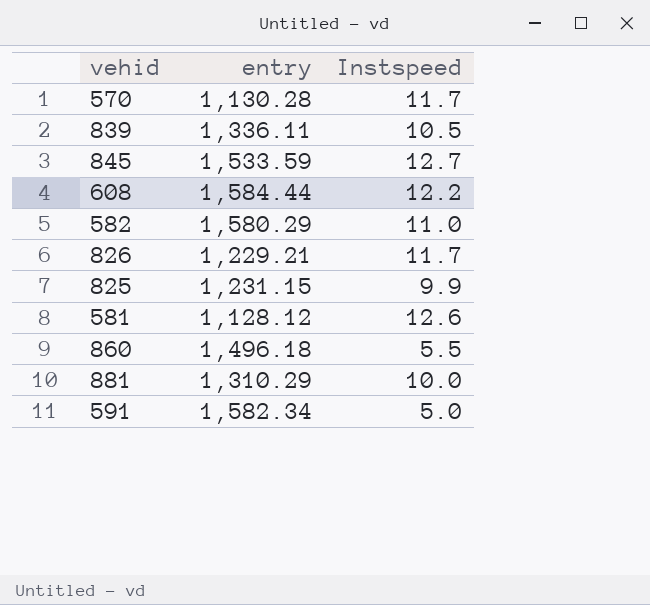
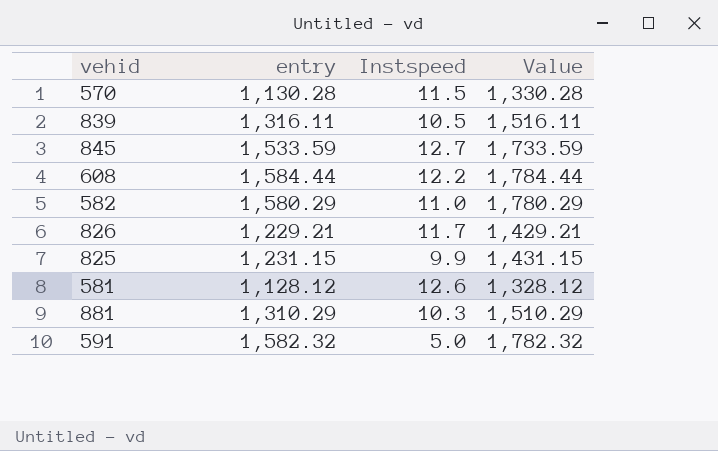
column Value | formula: none -> [entry] + 200
row 860: 1,496.18 | 5.5 -> none
570 | Instspeed: 11.7 -> 11.5
839 | entry: 1,336.11 -> 1,316.11
881 | Instspeed: 10.0 -> 10.3
591 | entry: 1,582.34 -> 1,582.32

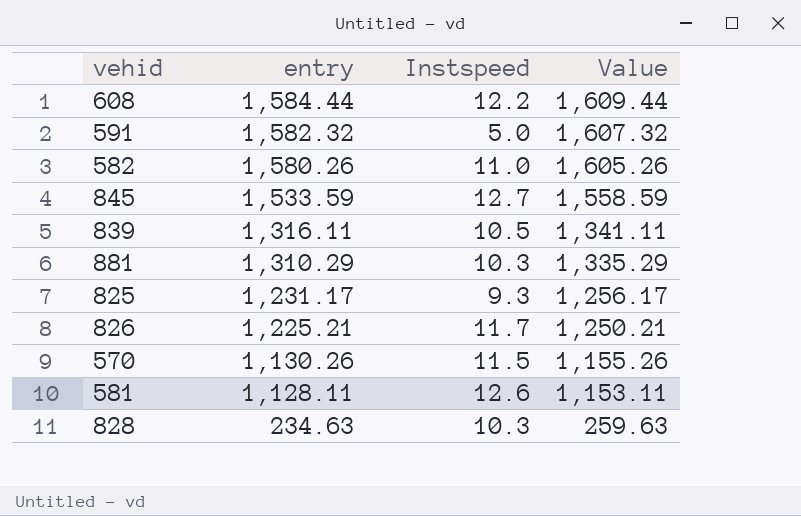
row order: none -> entry descending
column Value | formula: [entry] + 200 -> [entry] + 25
582 | entry: 1,580.29 -> 1,580.26
825 | entry: 1,231.15 -> 1,231.17
825 | Instspeed: 9.9 -> 9.3
826 | entry: 1,229.21 -> 1,225.21
570 | entry: 1,130.28 -> 1,130.26
581 | entry: 1,128.12 -> 1,128.11
row 828: none -> 234.63 | 10.3 | 259.63

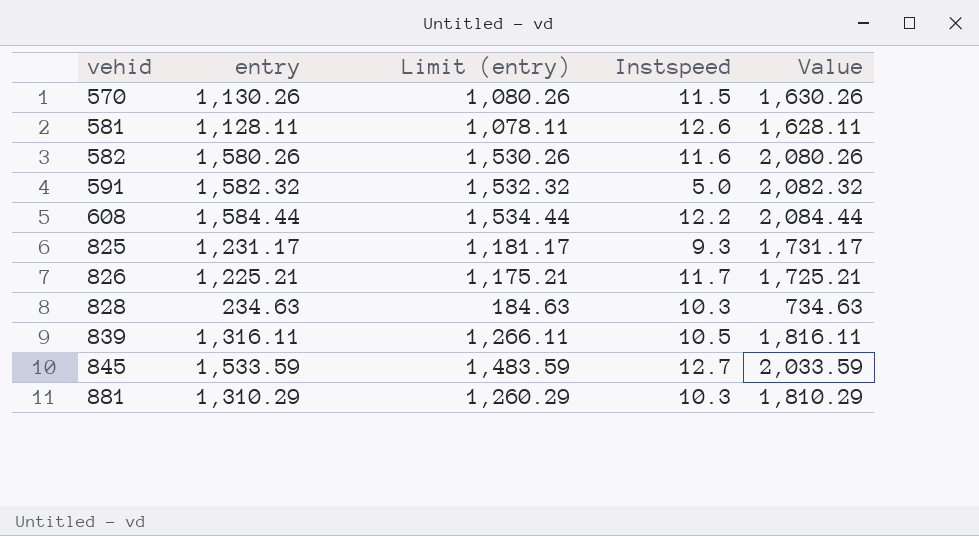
row order: entry descending -> vehid ascending
column Limit (entry) | formula: none -> [entry] - 50
column Value | formula: [entry] + 25 -> [entry] + 500
582 | Instspeed: 11.0 -> 11.6

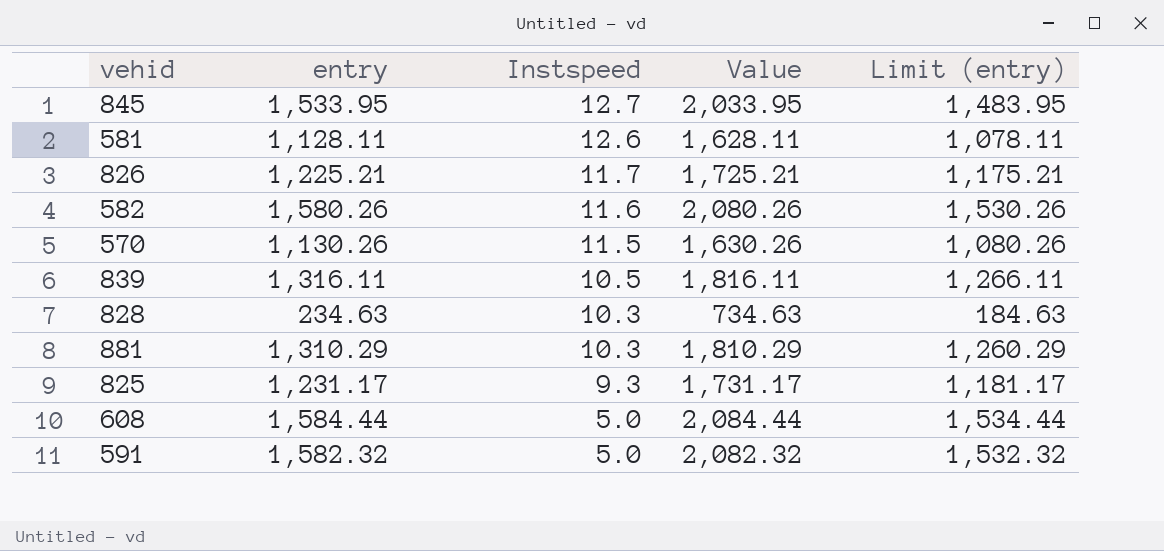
row order: vehid ascending -> Instspeed descending
column Limit (entry) | position: 3 -> 5
845 | entry: 1,533.59 -> 1,533.95
845 | Value: 2,033.59 -> 2,033.95
845 | Limit (entry): 1,483.59 -> 1,483.95
608 | Instspeed: 12.2 -> 5.0

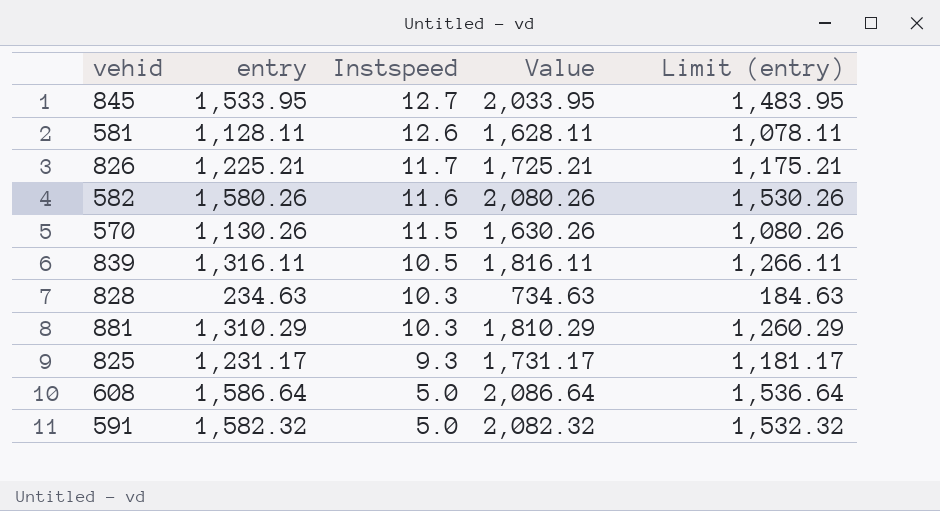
608 | entry: 1,584.44 -> 1,586.64
608 | Value: 2,084.44 -> 2,086.64
608 | Limit (entry): 1,534.44 -> 1,536.64

